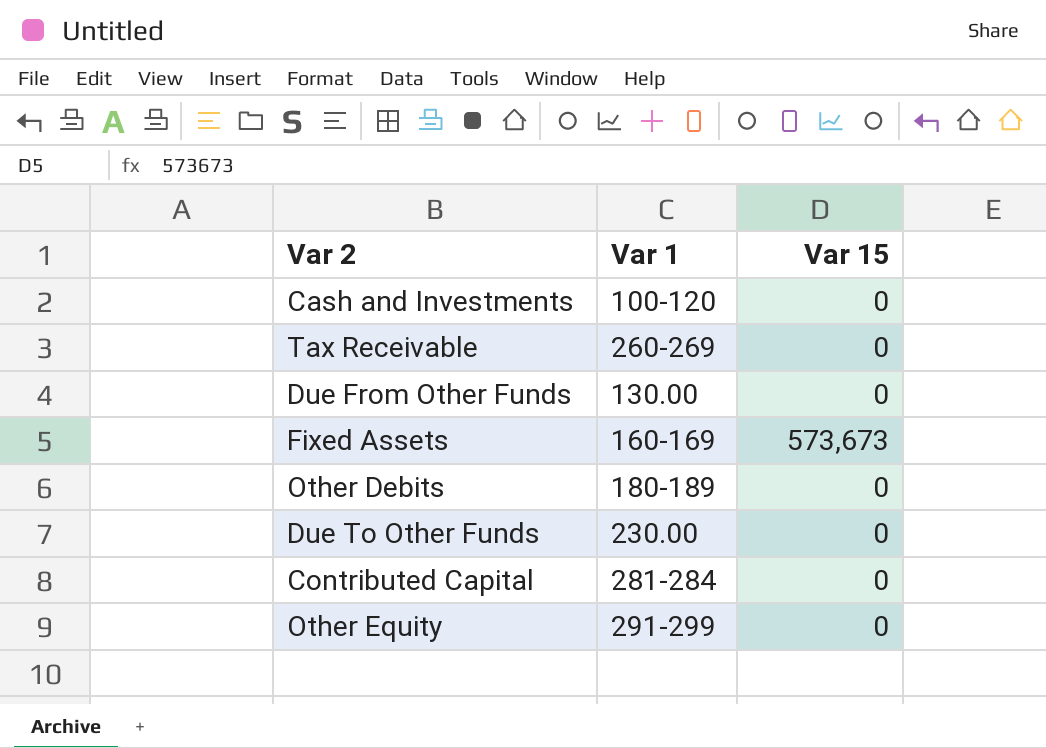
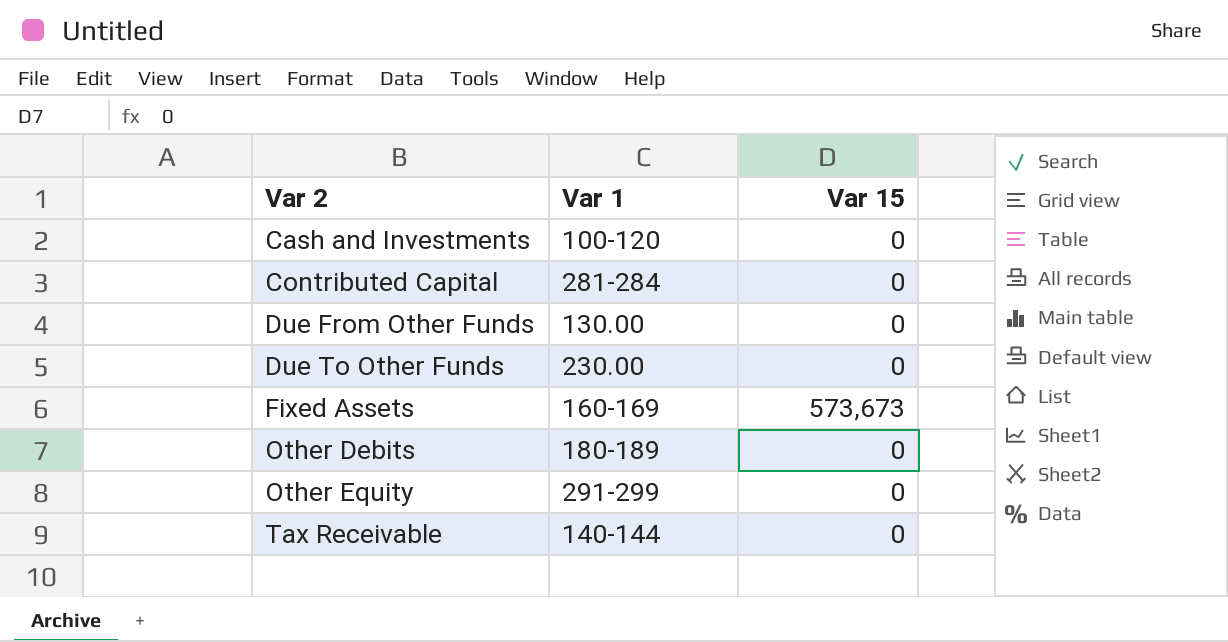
row order: none -> Var 2 ascending
Tax Receivable | Var 1: 260-269 -> 140-144

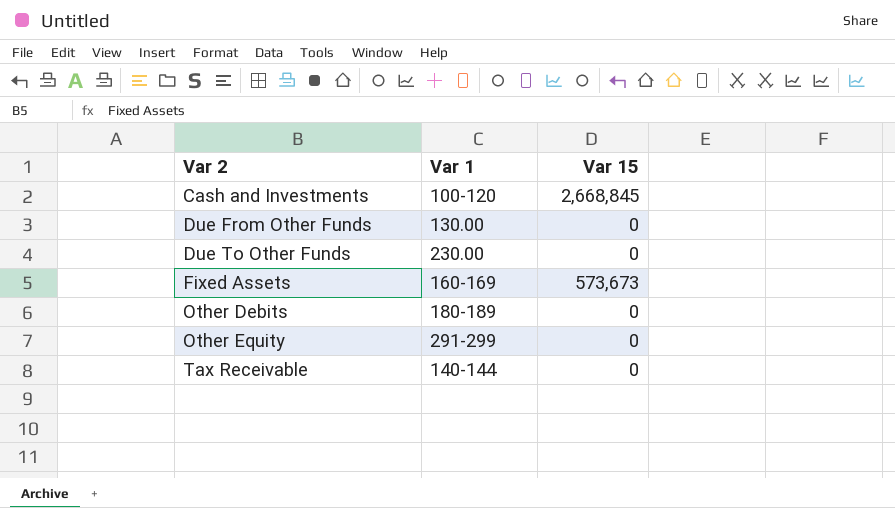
row Contributed Capital: 281-284 | 0 -> none
Cash and Investments | Var 15: 0 -> 2,668,845

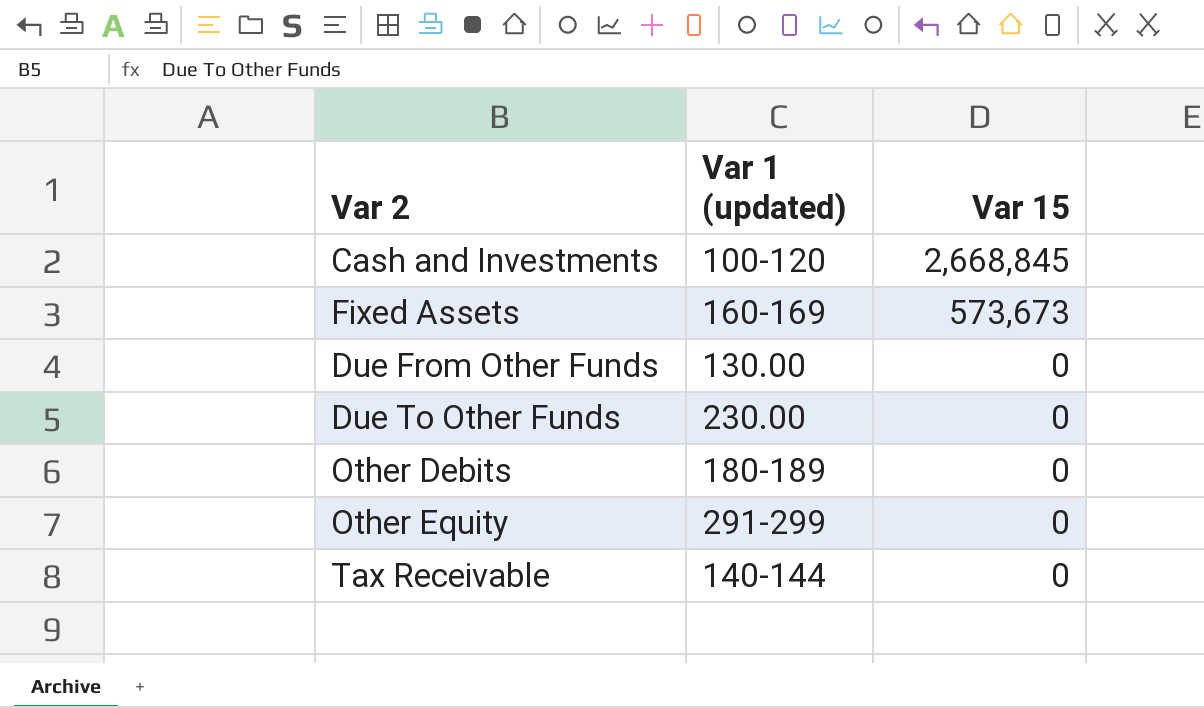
row order: Var 2 ascending -> Var 15 descending
column name: Var 1 -> Var 1 (updated)

